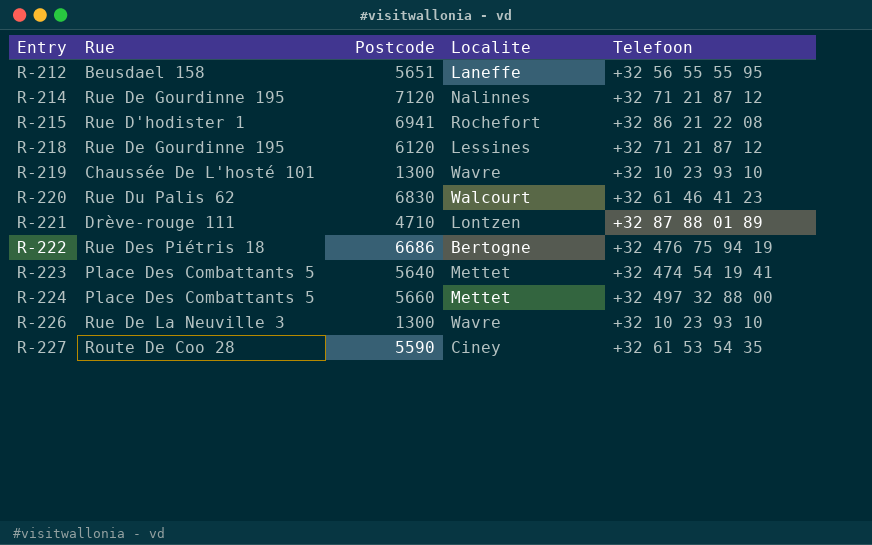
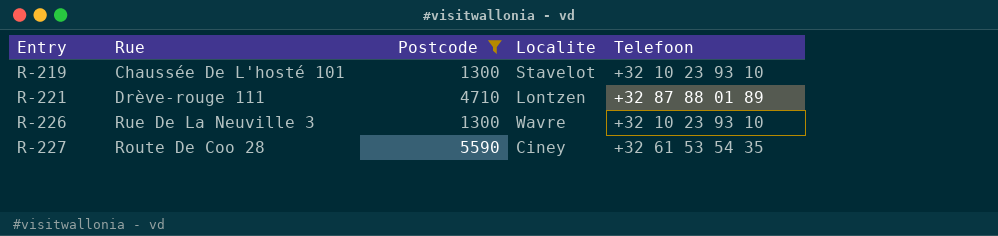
filter: none -> Postcode <= 5590
R-219 | Localite: Wavre -> Stavelot

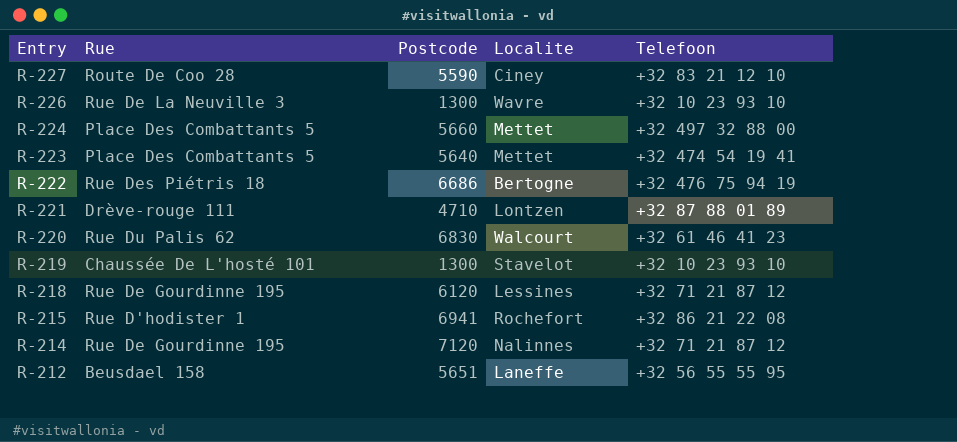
filter: Postcode <= 5590 -> none
row order: Entry ascending -> Entry descending
R-227 | Telefoon: +32 61 53 54 35 -> +32 83 21 12 10

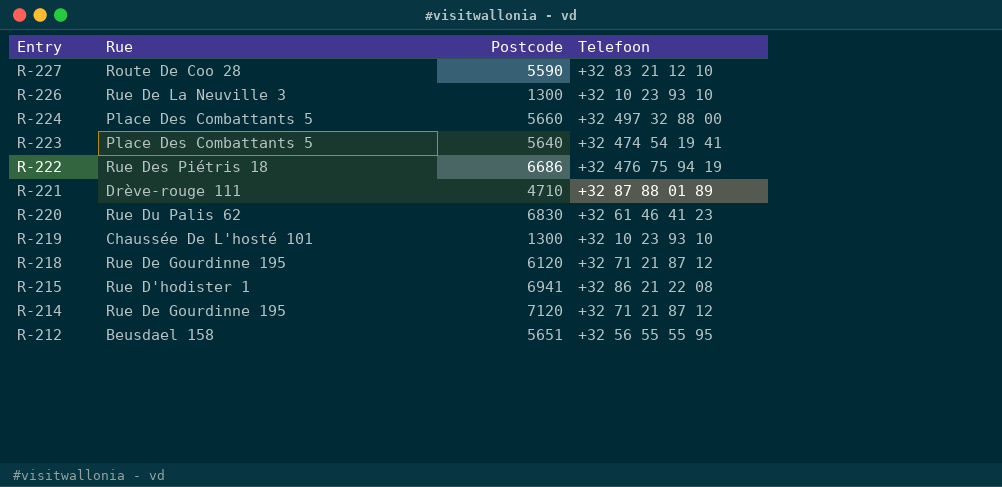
column Localite | position: 4 -> none

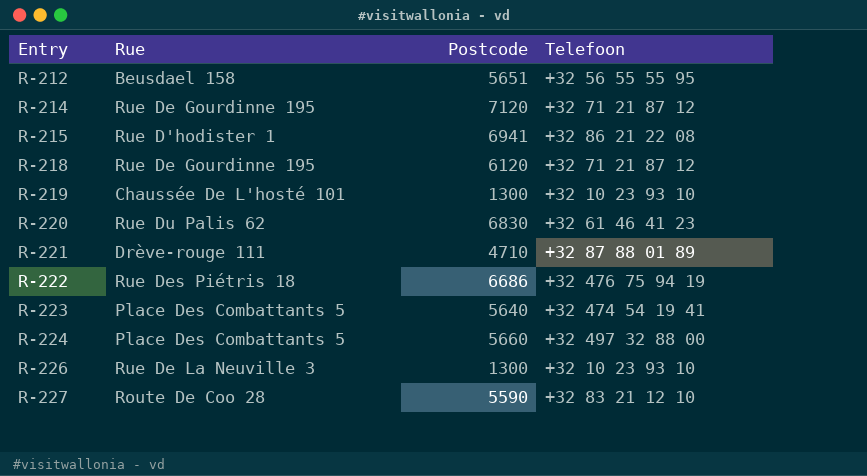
row order: Entry descending -> Entry ascending

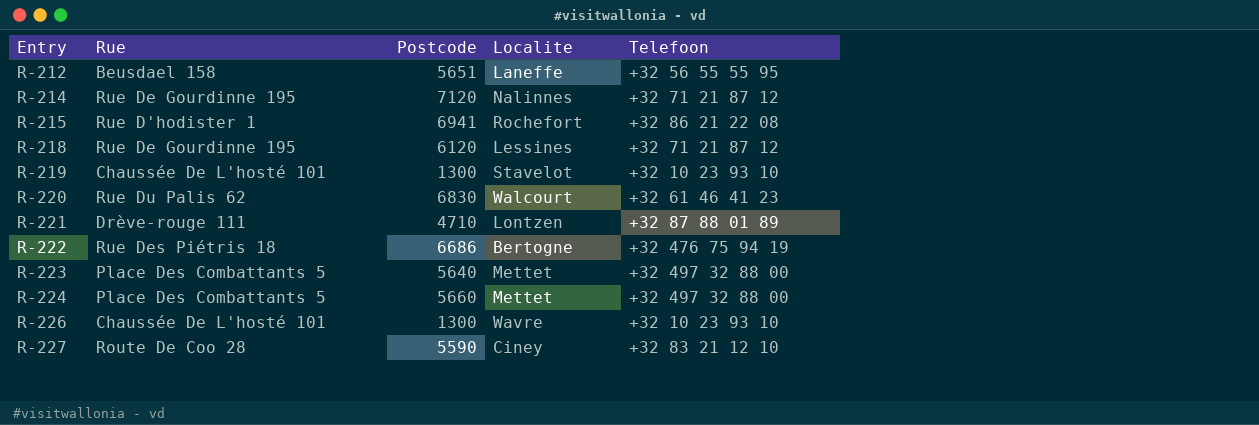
column Localite | position: none -> 4
R-223 | Telefoon: +32 474 54 19 41 -> +32 497 32 88 00
R-226 | Rue: Rue De La Neuville 3 -> Chaussée De L'hosté 101

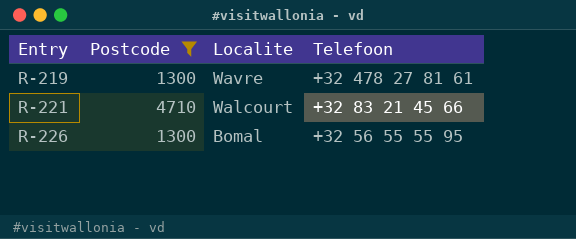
filter: none -> Postcode <= 4710
column Rue | position: 2 -> none
R-219 | Localite: Stavelot -> Wavre
R-219 | Telefoon: +32 10 23 93 10 -> +32 478 27 81 61
R-221 | Localite: Lontzen -> Walcourt
R-221 | Telefoon: +32 87 88 01 89 -> +32 83 21 45 66
R-226 | Localite: Wavre -> Bomal
R-226 | Telefoon: +32 10 23 93 10 -> +32 56 55 55 95

